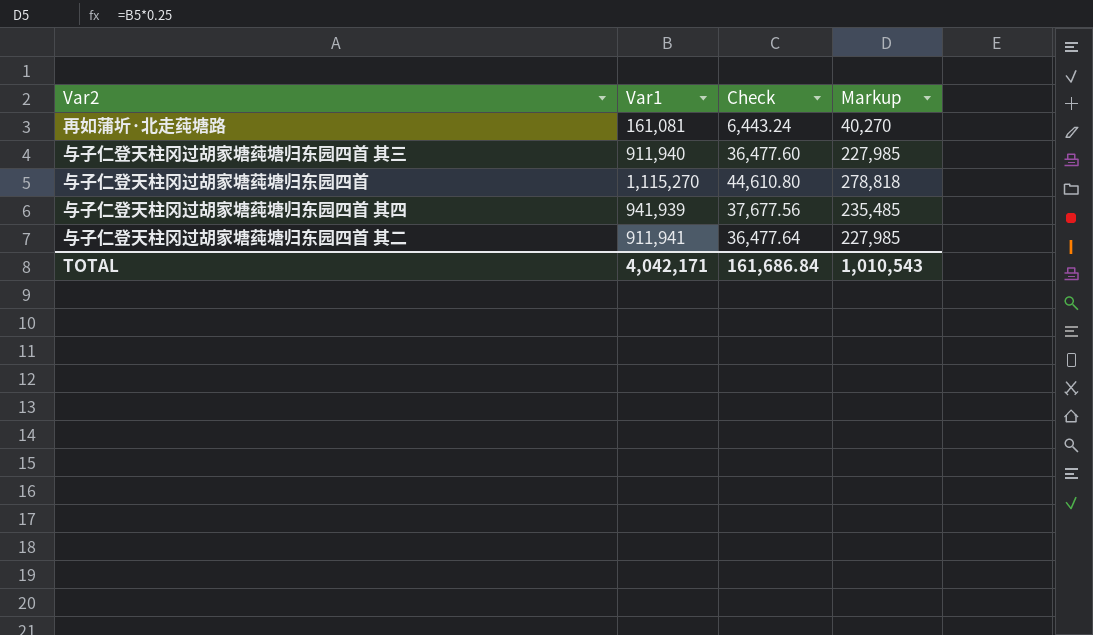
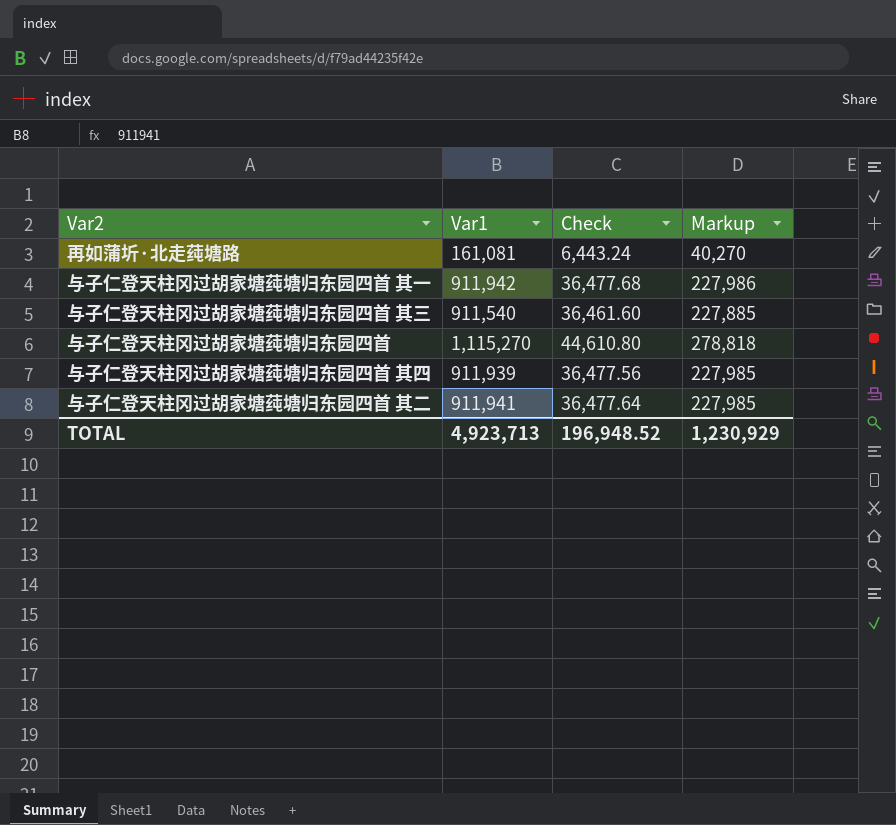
row 与子仁登天柱冈过胡家塘莼塘归东园四首 其一: none -> 911,942 | 36,477.68 | 227,986
与子仁登天柱冈过胡家塘莼塘归东园四首 其三 | Var1: 911,940 -> 911,540
与子仁登天柱冈过胡家塘莼塘归东园四首 其三 | Check: 36,477.60 -> 36,461.60
与子仁登天柱冈过胡家塘莼塘归东园四首 其三 | Markup: 227,985 -> 227,885
与子仁登天柱冈过胡家塘莼塘归东园四首 其四 | Var1: 941,939 -> 911,939
与子仁登天柱冈过胡家塘莼塘归东园四首 其四 | Check: 37,677.56 -> 36,477.56
与子仁登天柱冈过胡家塘莼塘归东园四首 其四 | Markup: 235,485 -> 227,985
TOTAL | Var1: 4,042,171 -> 4,923,713
TOTAL | Check: 161,686.84 -> 196,948.52
TOTAL | Markup: 1,010,543 -> 1,230,929

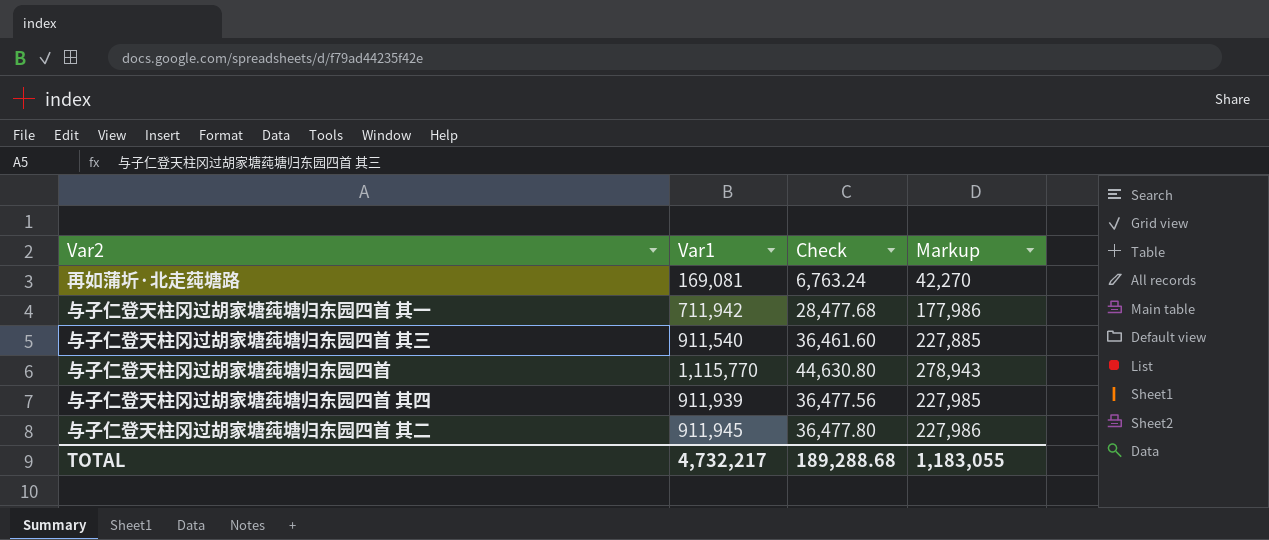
再如蒲圻·北走莼塘路 | Var1: 161,081 -> 169,081
再如蒲圻·北走莼塘路 | Check: 6,443.24 -> 6,763.24
再如蒲圻·北走莼塘路 | Markup: 40,270 -> 42,270
与子仁登天柱冈过胡家塘莼塘归东园四首 其一 | Var1: 911,942 -> 711,942
与子仁登天柱冈过胡家塘莼塘归东园四首 其一 | Check: 36,477.68 -> 28,477.68
与子仁登天柱冈过胡家塘莼塘归东园四首 其一 | Markup: 227,986 -> 177,986
与子仁登天柱冈过胡家塘莼塘归东园四首 | Var1: 1,115,270 -> 1,115,770
与子仁登天柱冈过胡家塘莼塘归东园四首 | Check: 44,610.80 -> 44,630.80
与子仁登天柱冈过胡家塘莼塘归东园四首 | Markup: 278,818 -> 278,943
与子仁登天柱冈过胡家塘莼塘归东园四首 其二 | Var1: 911,941 -> 911,945
与子仁登天柱冈过胡家塘莼塘归东园四首 其二 | Check: 36,477.64 -> 36,477.80
与子仁登天柱冈过胡家塘莼塘归东园四首 其二 | Markup: 227,985 -> 227,986
TOTAL | Var1: 4,923,713 -> 4,732,217
TOTAL | Check: 196,948.52 -> 189,288.68
TOTAL | Markup: 1,230,929 -> 1,183,055

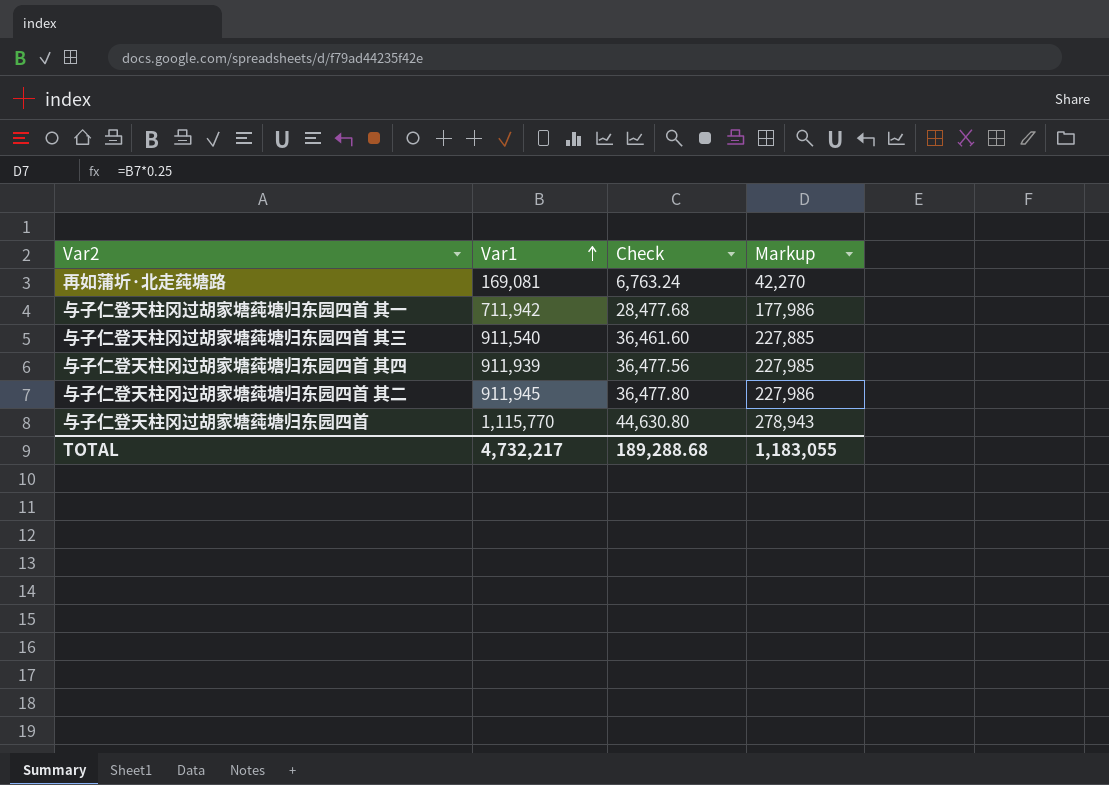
row order: none -> Var1 ascending

